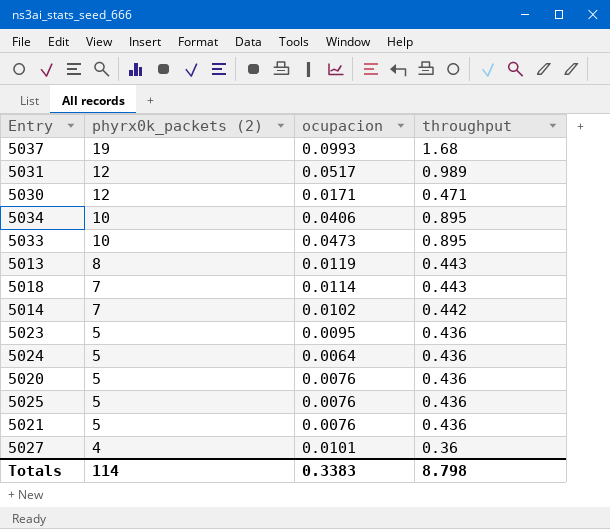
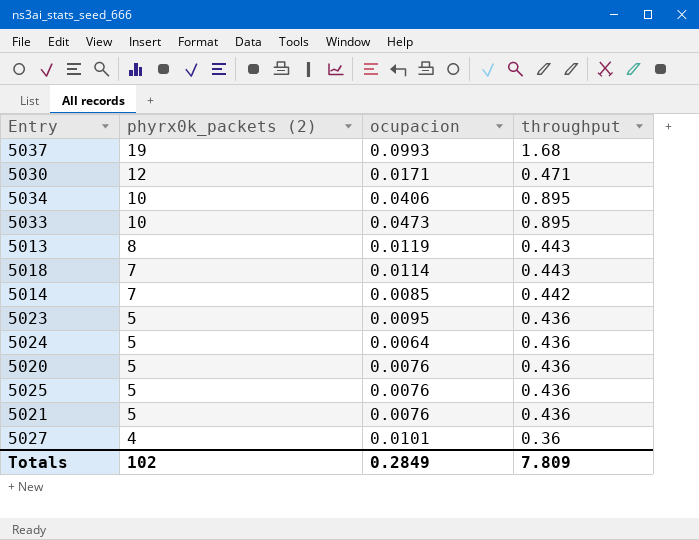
row 5031: 12 | 0.0517 | 0.989 -> none
5014 | ocupacion: 0.0102 -> 0.0085
Totals | phyrx0k_packets (2): 114 -> 102
Totals | ocupacion: 0.3383 -> 0.2849
Totals | throughput: 8.798 -> 7.809

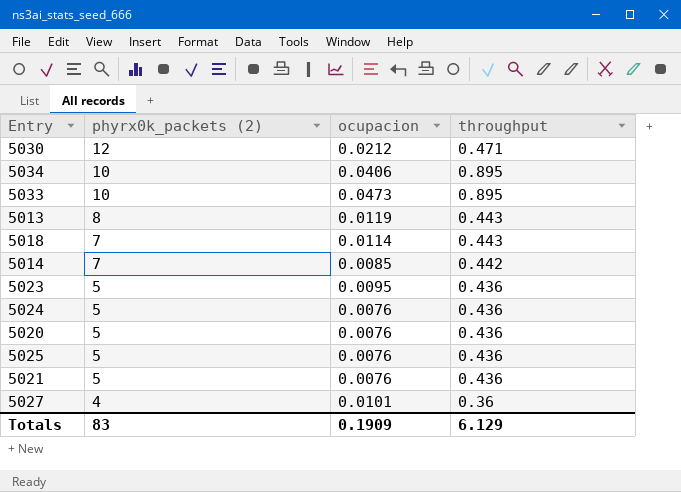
row 5037: 19 | 0.0993 | 1.68 -> none
5030 | ocupacion: 0.0171 -> 0.0212
5024 | ocupacion: 0.0064 -> 0.0076
Totals | phyrx0k_packets (2): 102 -> 83
Totals | ocupacion: 0.2849 -> 0.1909
Totals | throughput: 7.809 -> 6.129

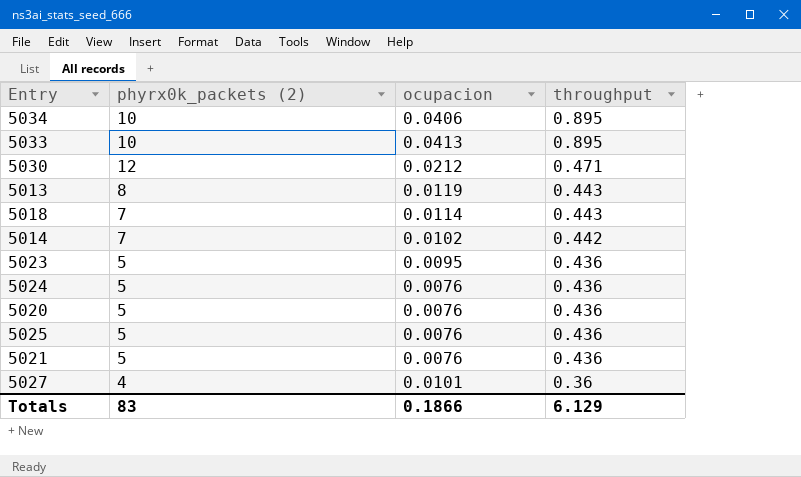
row order: phyrx0k_packets (2) descending -> throughput descending
5033 | ocupacion: 0.0473 -> 0.0413
5014 | ocupacion: 0.0085 -> 0.0102
Totals | ocupacion: 0.1909 -> 0.1866

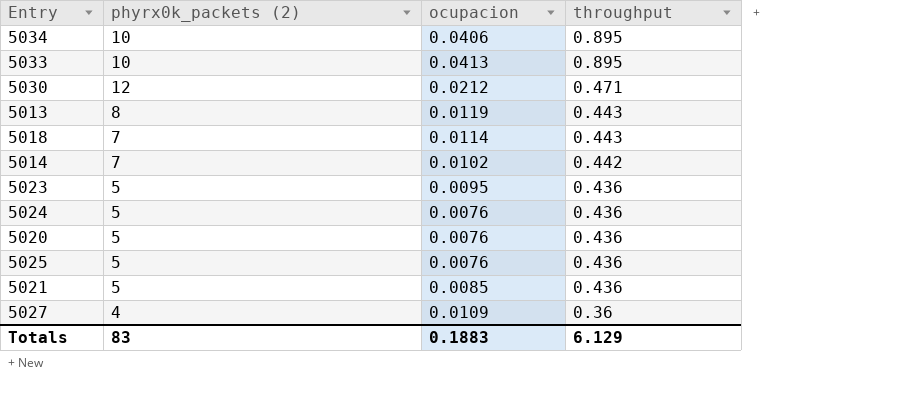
5021 | ocupacion: 0.0076 -> 0.0085
5027 | ocupacion: 0.0101 -> 0.0109
Totals | ocupacion: 0.1866 -> 0.1883

